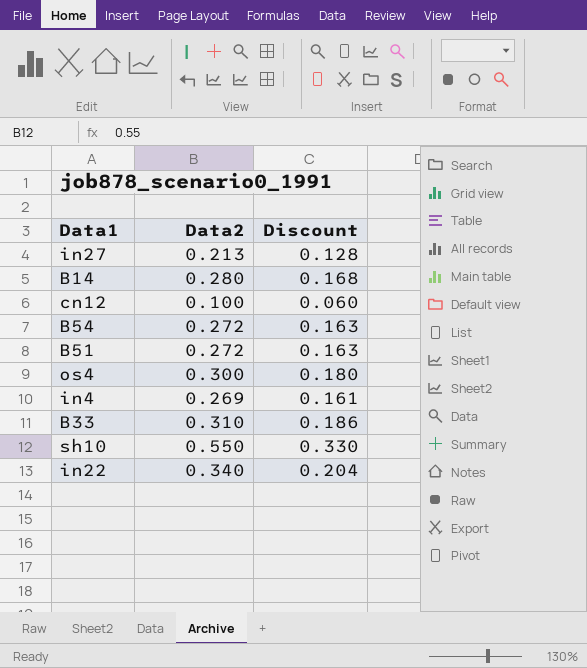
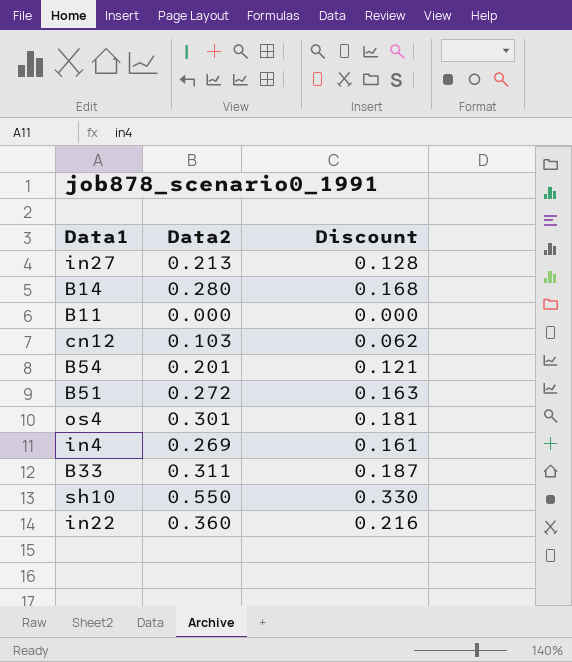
row B11: none -> 0.000 | 0.000
cn12 | Data2: 0.100 -> 0.103
cn12 | Discount: 0.060 -> 0.062
B54 | Data2: 0.272 -> 0.201
B54 | Discount: 0.163 -> 0.121
os4 | Data2: 0.300 -> 0.301
os4 | Discount: 0.180 -> 0.181
B33 | Data2: 0.310 -> 0.311
B33 | Discount: 0.186 -> 0.187
in22 | Data2: 0.340 -> 0.360
in22 | Discount: 0.204 -> 0.216

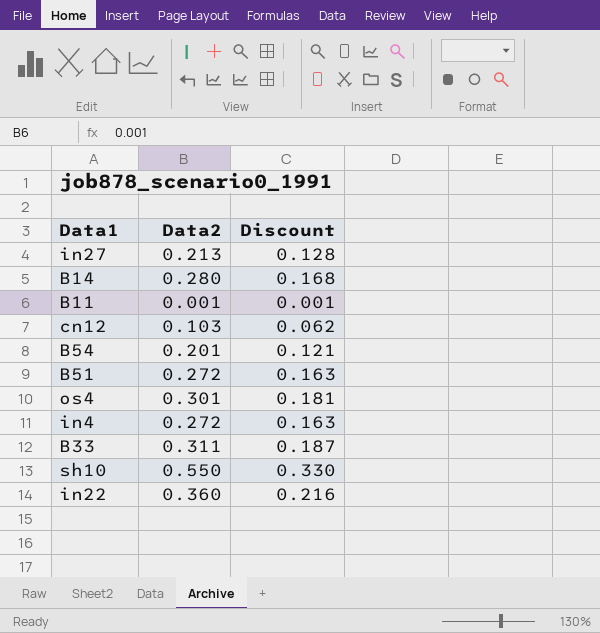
B11 | Data2: 0.000 -> 0.001
B11 | Discount: 0.000 -> 0.001
in4 | Data2: 0.269 -> 0.272
in4 | Discount: 0.161 -> 0.163

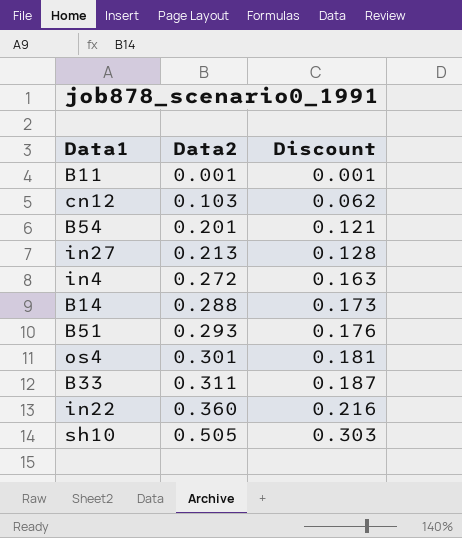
row order: none -> Data2 ascending
B14 | Data2: 0.280 -> 0.288
B14 | Discount: 0.168 -> 0.173
B51 | Data2: 0.272 -> 0.293
B51 | Discount: 0.163 -> 0.176
sh10 | Data2: 0.550 -> 0.505
sh10 | Discount: 0.330 -> 0.303

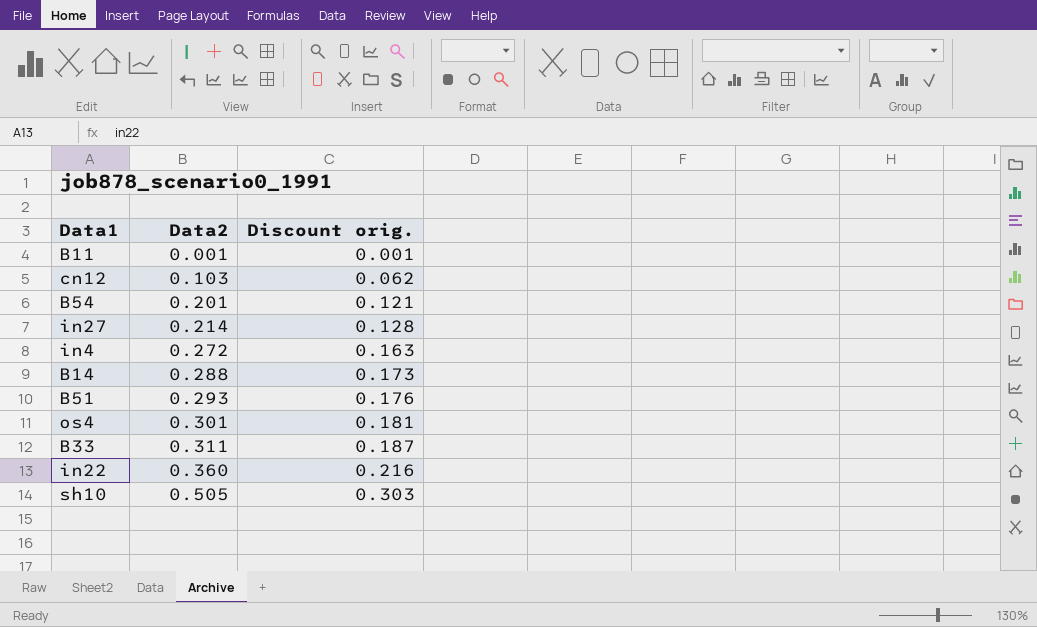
column name: Discount -> Discount orig.
in27 | Data2: 0.213 -> 0.214

